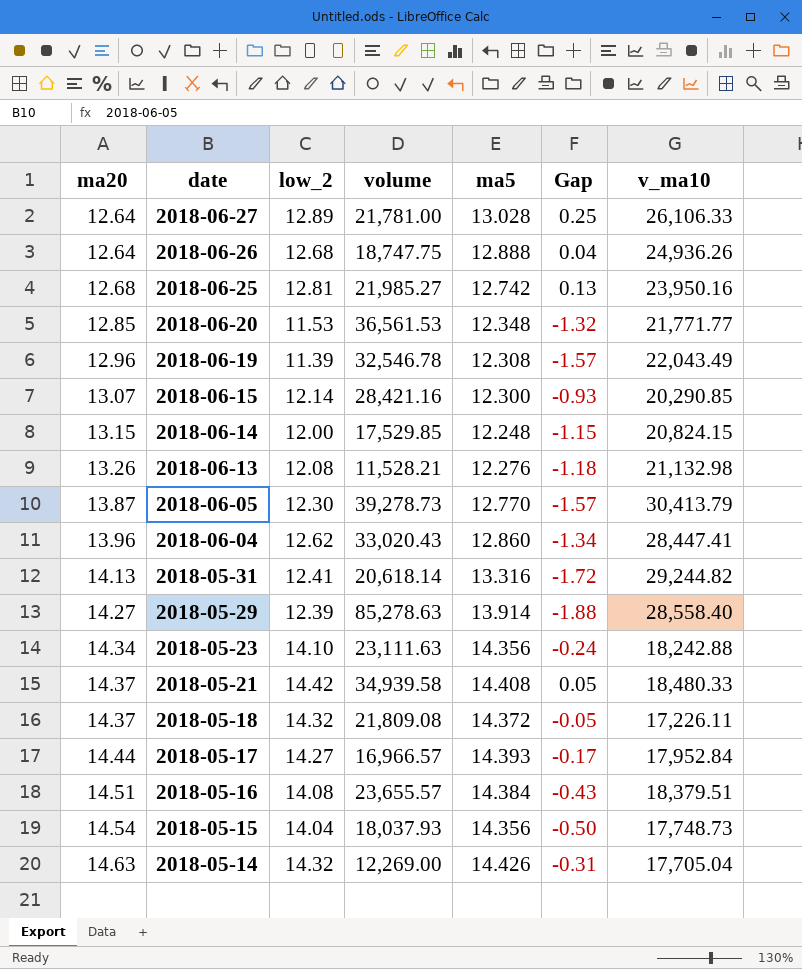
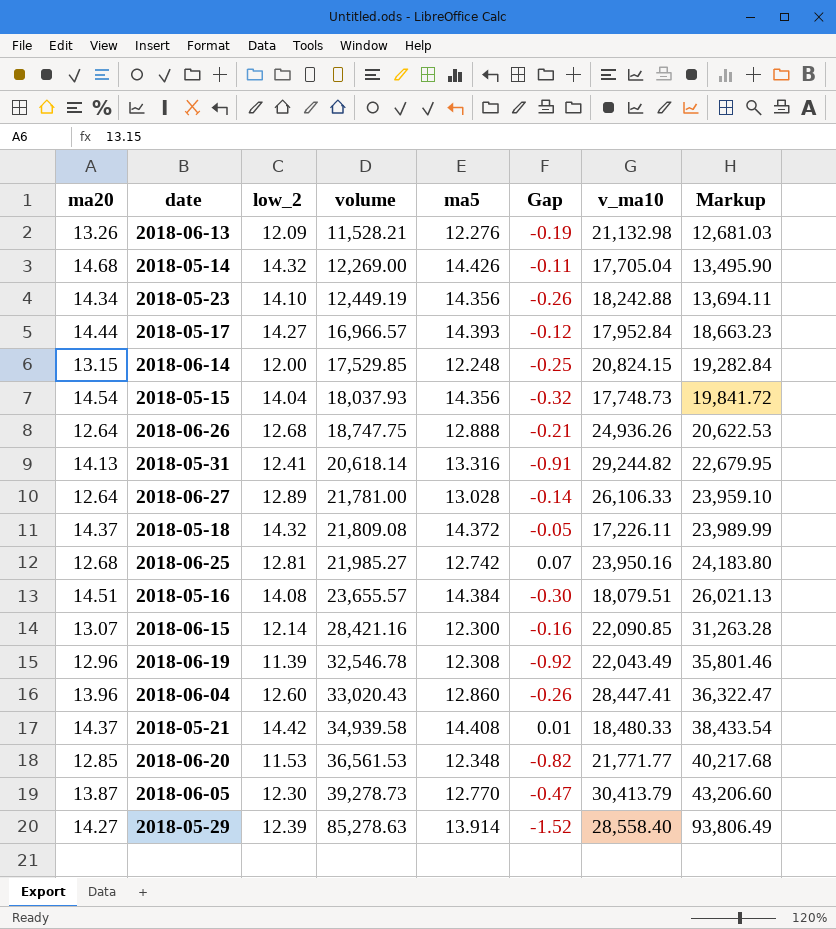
row order: ma20 ascending -> volume ascending
column Gap | formula: [low_2] - [ma20] -> [low_2] - [ma5]
column Markup | formula: none -> [volume] * 1.1
2018-06-13 | low_2: 12.08 -> 12.09
2018-05-14 | ma20: 14.63 -> 14.68
2018-05-23 | volume: 23,111.63 -> 12,449.19
2018-05-16 | v_ma10: 18,379.51 -> 18,079.51
2018-06-15 | v_ma10: 20,290.85 -> 22,090.85
2018-06-04 | low_2: 12.62 -> 12.60

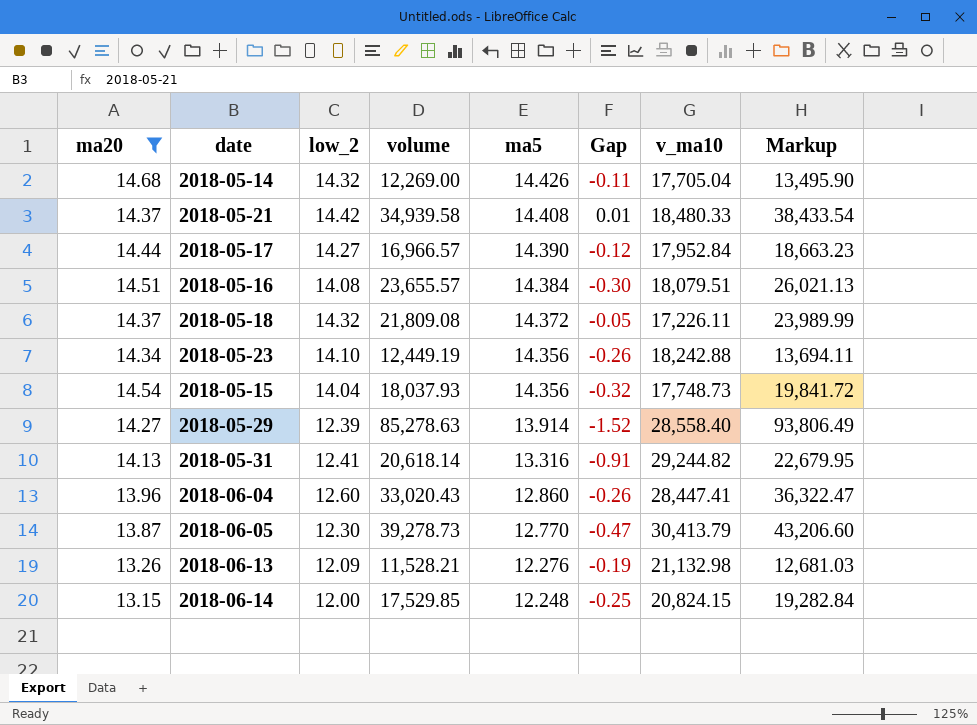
filter: none -> ma20 >= 13.15
row order: volume ascending -> ma5 descending
2018-05-17 | ma5: 14.393 -> 14.390

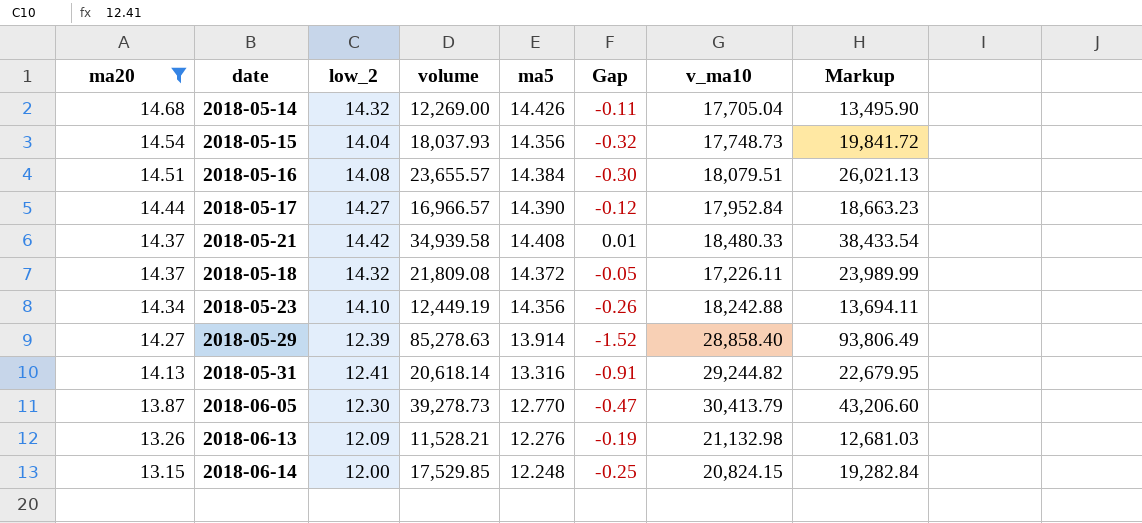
row order: ma5 descending -> ma20 descending
row 2018-06-04: 13.96 | 12.60 | 33,020.43 | 12.860 | -0.26 | 28,447.41 | 36,322.47 -> none
2018-05-29 | v_ma10: 28,558.40 -> 28,858.40

